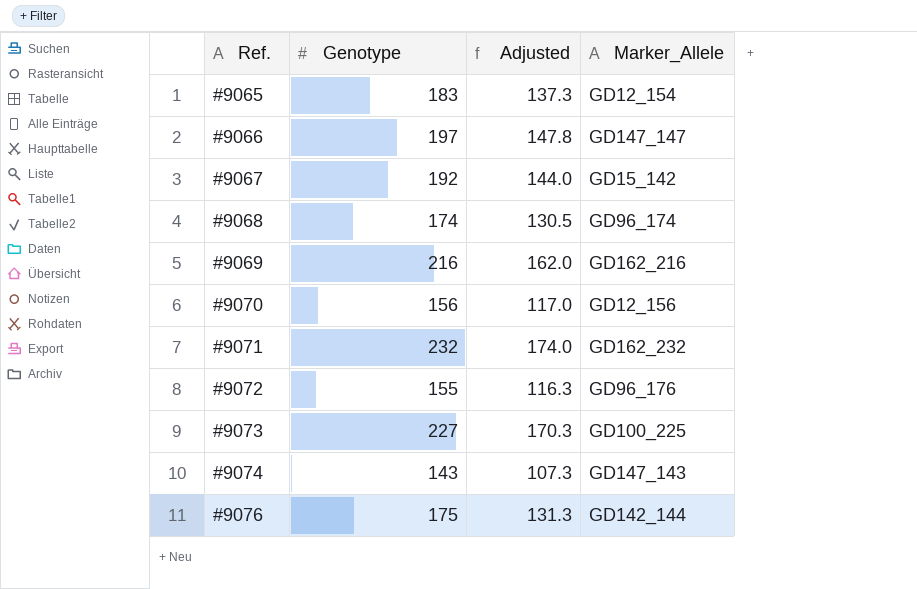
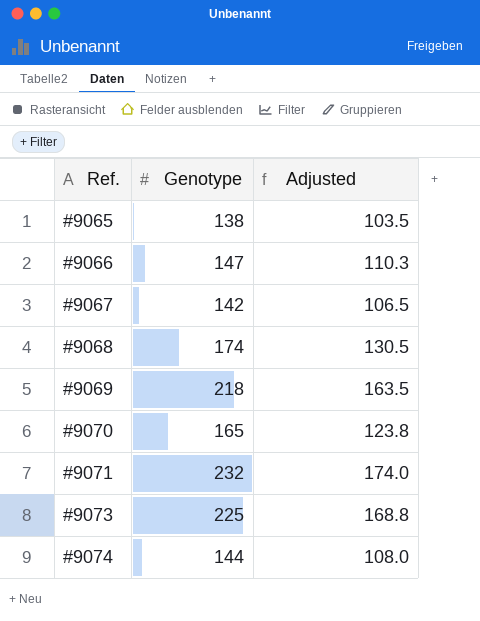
column Marker_Allele | position: 4 -> none
row #9072: 155 | 116.3 | GD96_176 -> none
row #9076: 175 | 131.3 | GD142_144 -> none
#9065 | Genotype: 183 -> 138
#9065 | Adjusted: 137.3 -> 103.5
#9066 | Genotype: 197 -> 147
#9066 | Adjusted: 147.8 -> 110.3
#9067 | Genotype: 192 -> 142
#9067 | Adjusted: 144.0 -> 106.5
#9069 | Genotype: 216 -> 218
#9069 | Adjusted: 162.0 -> 163.5
#9070 | Genotype: 156 -> 165
#9070 | Adjusted: 117.0 -> 123.8
#9073 | Genotype: 227 -> 225
#9073 | Adjusted: 170.3 -> 168.8
#9074 | Genotype: 143 -> 144
#9074 | Adjusted: 107.3 -> 108.0

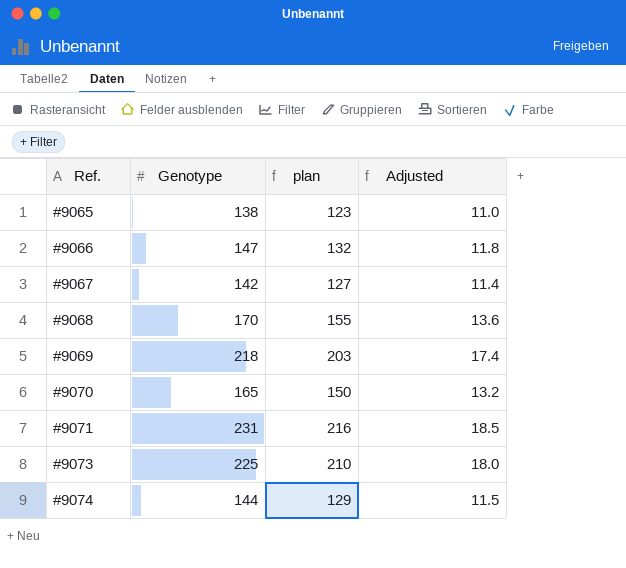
column plan | formula: none -> [Genotype] - 15
column Adjusted | formula: [Genotype] * 0.75 -> [Genotype] * 0.08
#9068 | Genotype: 174 -> 170
#9071 | Genotype: 232 -> 231

